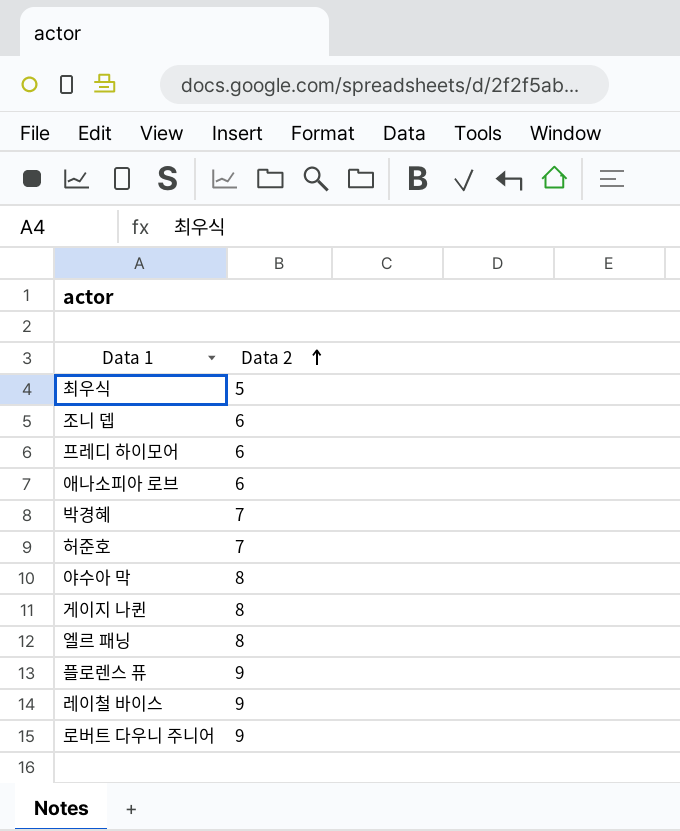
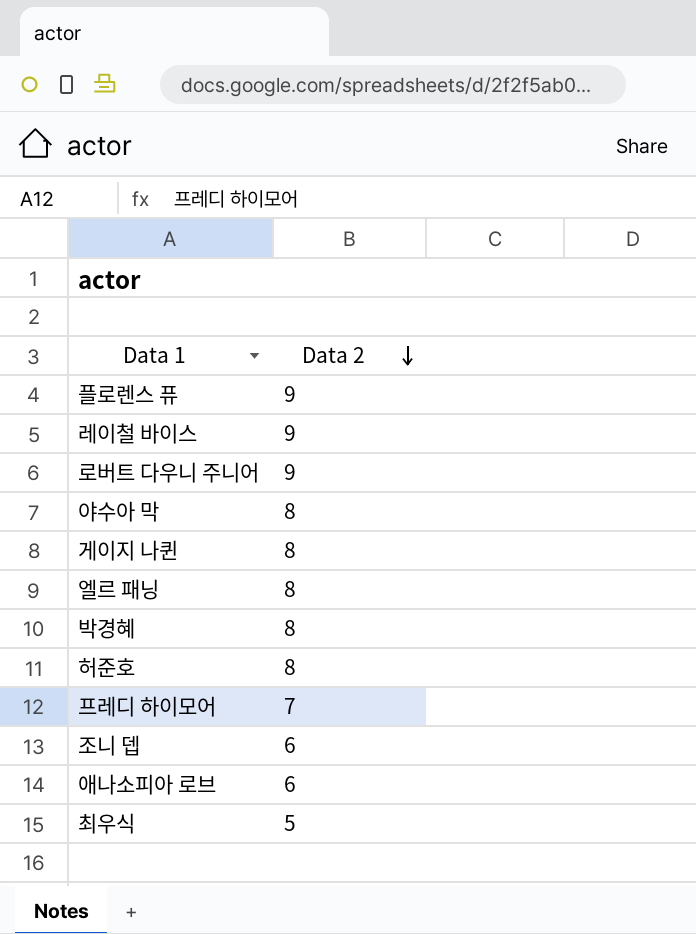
row order: Data 2 ascending -> Data 2 descending
박경혜 | Data 2: 7 -> 8
허준호 | Data 2: 7 -> 8
프레디 하이모어 | Data 2: 6 -> 7

